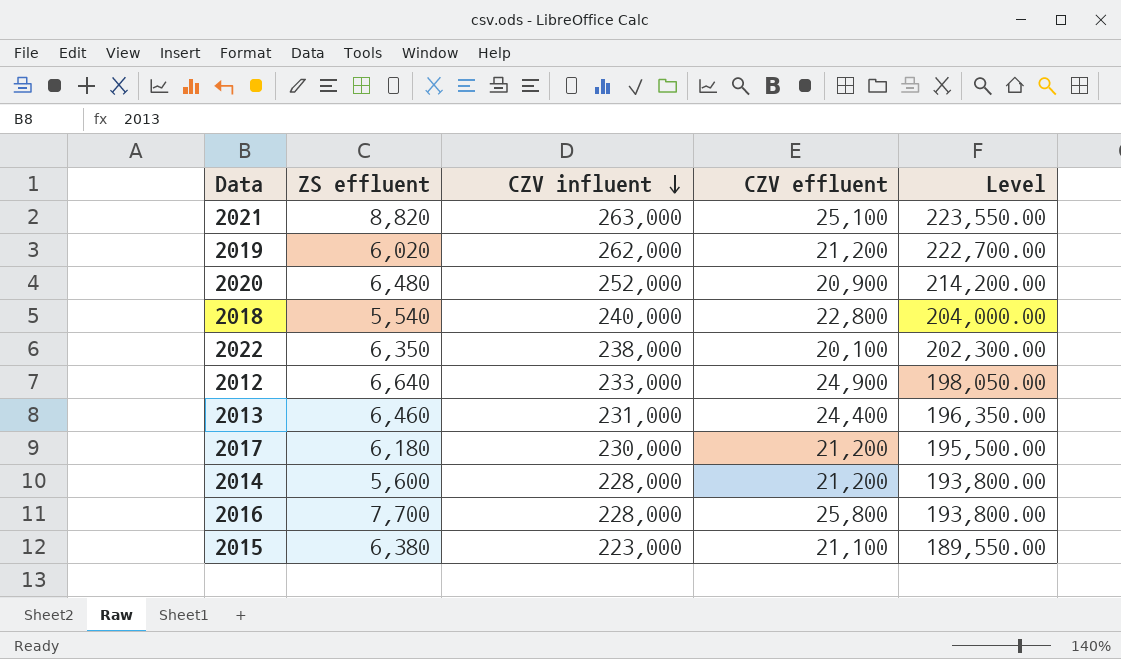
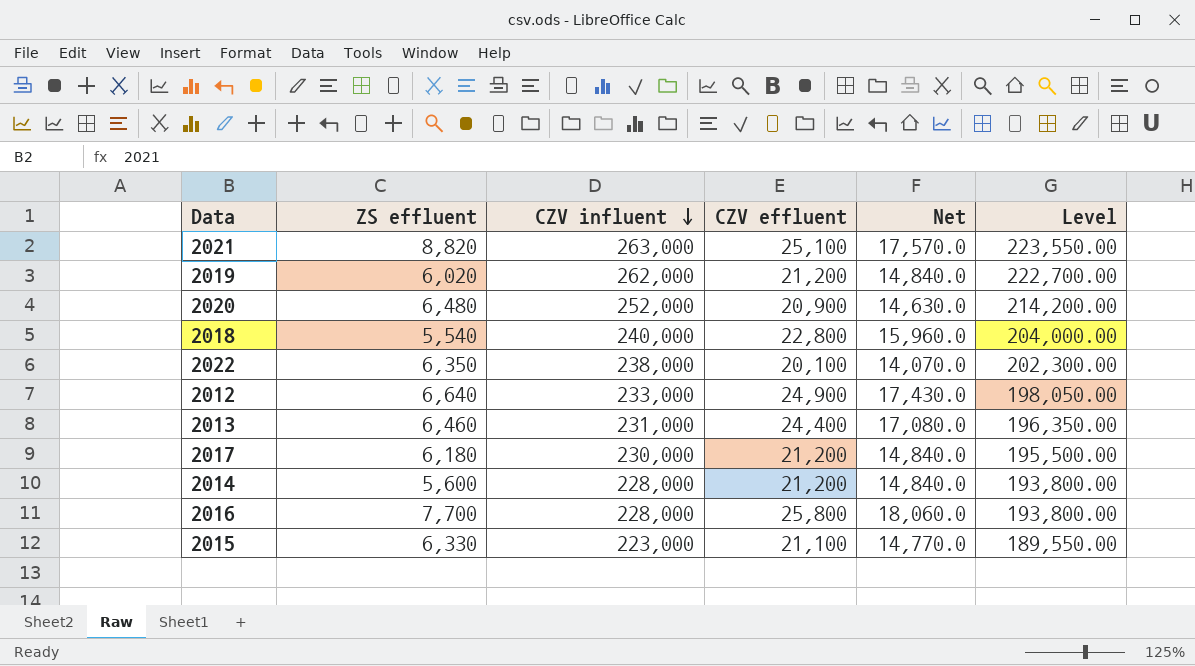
column Net | formula: none -> [CZV effluent] * 0.7
2015 | ZS effluent: 6,380 -> 6,330

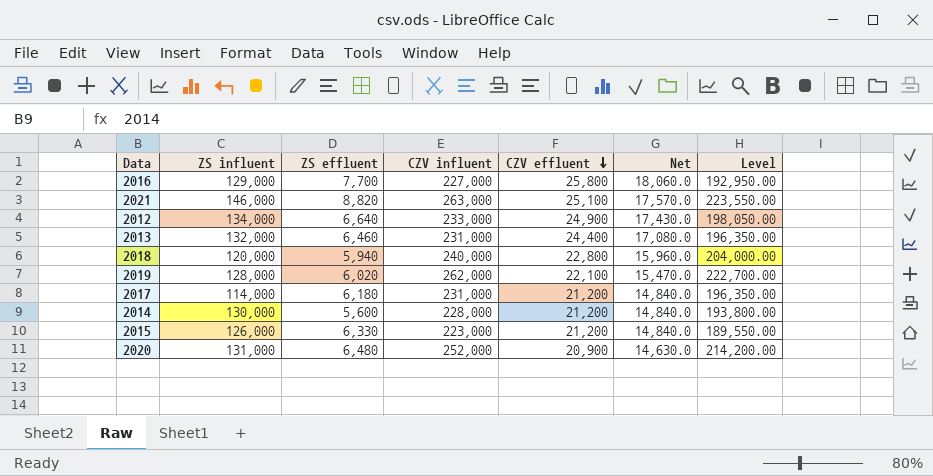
row order: CZV influent descending -> CZV effluent descending
column ZS influent | position: none -> 2
row 2022: 6,350 | 238,000 | 20,100 | 14,070.0 | 202,300.00 -> none
2016 | CZV influent: 228,000 -> 227,000
2016 | Level: 193,800.00 -> 192,950.00
2018 | ZS effluent: 5,540 -> 5,940
2019 | CZV effluent: 21,200 -> 22,100
2019 | Net: 14,840.0 -> 15,470.0
2017 | CZV influent: 230,000 -> 231,000
2017 | Level: 195,500.00 -> 196,350.00
2015 | CZV effluent: 21,100 -> 21,200
2015 | Net: 14,770.0 -> 14,840.0

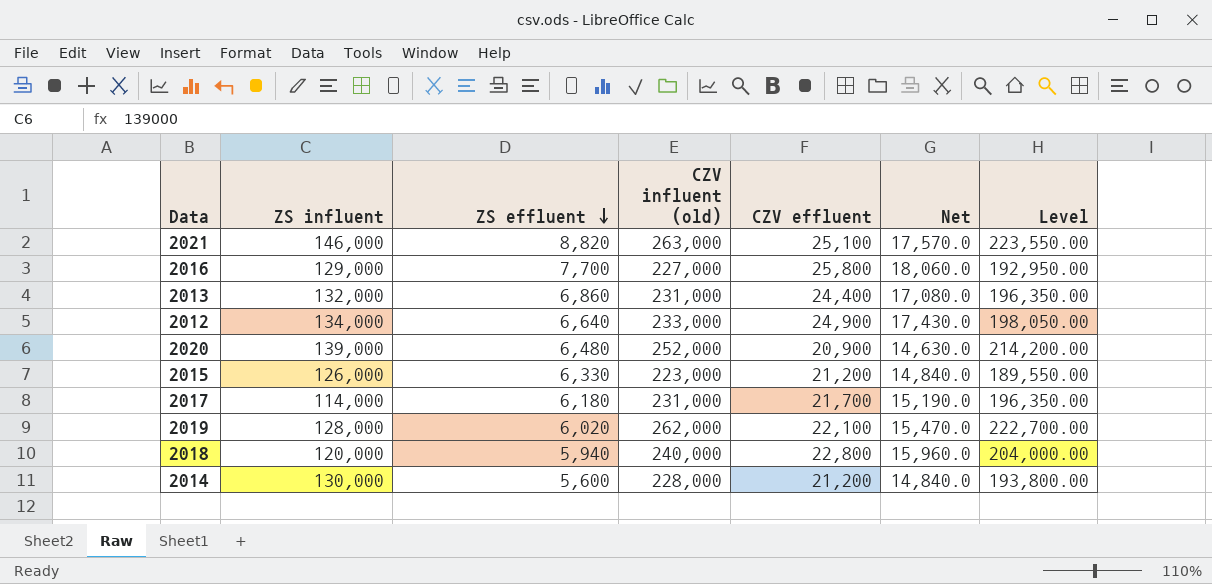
row order: CZV effluent descending -> ZS effluent descending
column name: CZV influent -> CZV influent (old)
2013 | ZS effluent: 6,460 -> 6,860
2020 | ZS influent: 131,000 -> 139,000
2017 | CZV effluent: 21,200 -> 21,700
2017 | Net: 14,840.0 -> 15,190.0

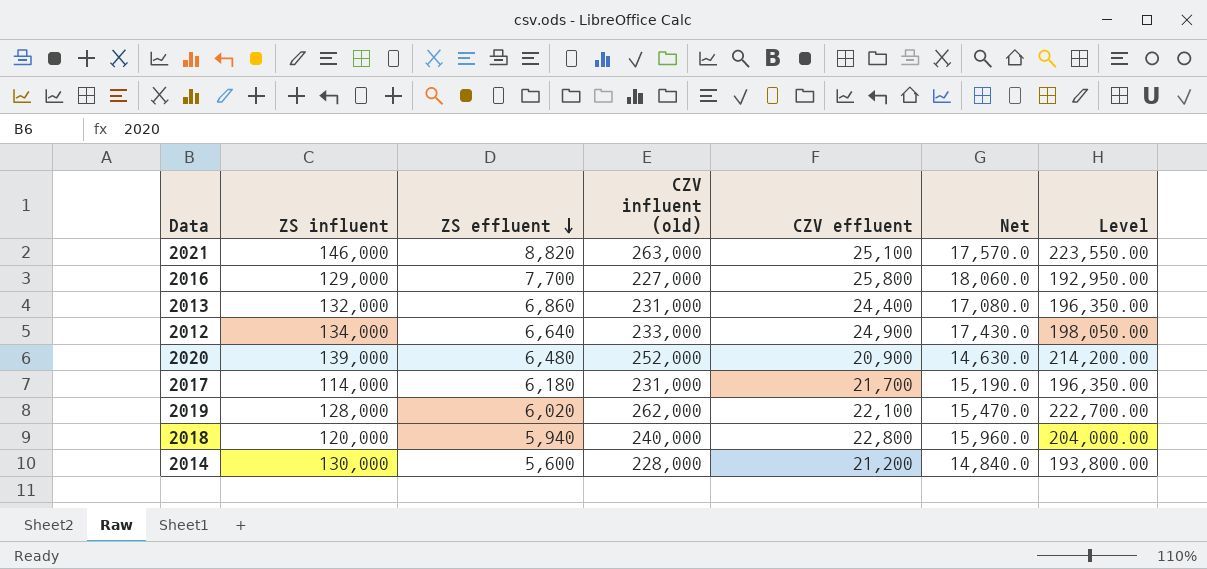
row 2015: 126,000 | 6,330 | 223,000 | 21,200 | 14,840.0 | 189,550.00 -> none

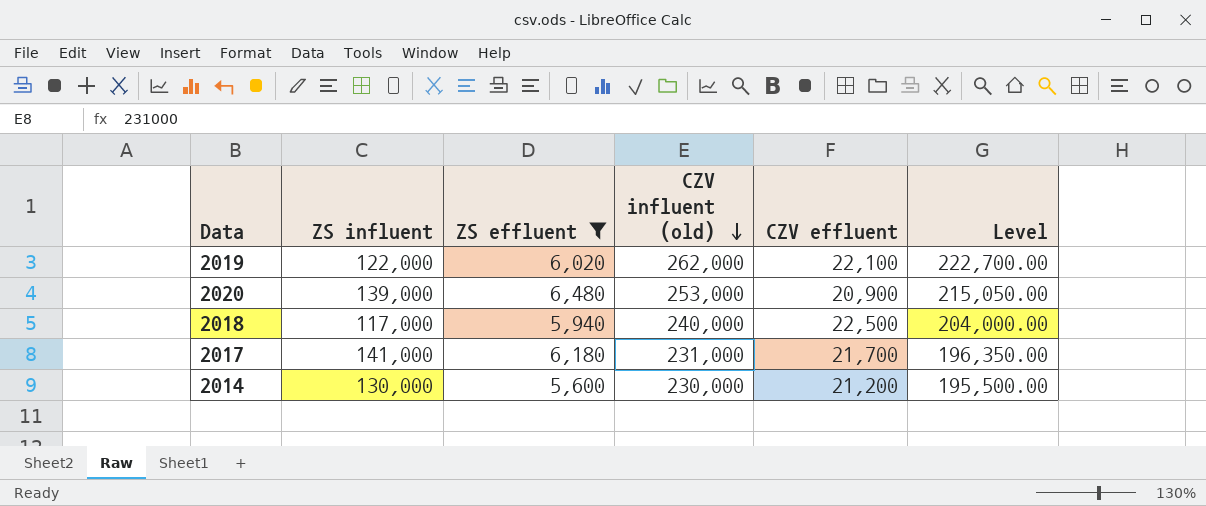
filter: none -> ZS effluent <= 6,480
row order: ZS effluent descending -> CZV influent (old) descending
column Net | formula: [CZV effluent] * 0.7 -> none
2019 | ZS influent: 128,000 -> 122,000
2020 | CZV influent (old): 252,000 -> 253,000
2020 | Level: 214,200.00 -> 215,050.00
2018 | ZS influent: 120,000 -> 117,000
2018 | CZV effluent: 22,800 -> 22,500
2017 | ZS influent: 114,000 -> 141,000
2014 | CZV influent (old): 228,000 -> 230,000
2014 | Level: 193,800.00 -> 195,500.00

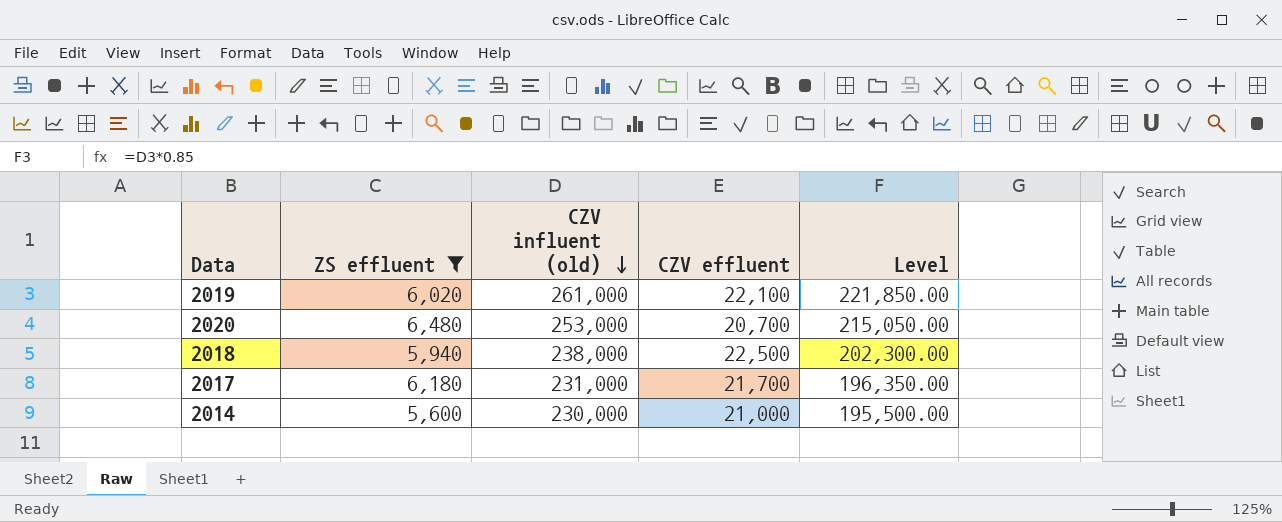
column ZS influent | position: 2 -> none
2019 | CZV influent (old): 262,000 -> 261,000
2019 | Level: 222,700.00 -> 221,850.00
2020 | CZV effluent: 20,900 -> 20,700
2018 | CZV influent (old): 240,000 -> 238,000
2018 | Level: 204,000.00 -> 202,300.00
2014 | CZV effluent: 21,200 -> 21,000

